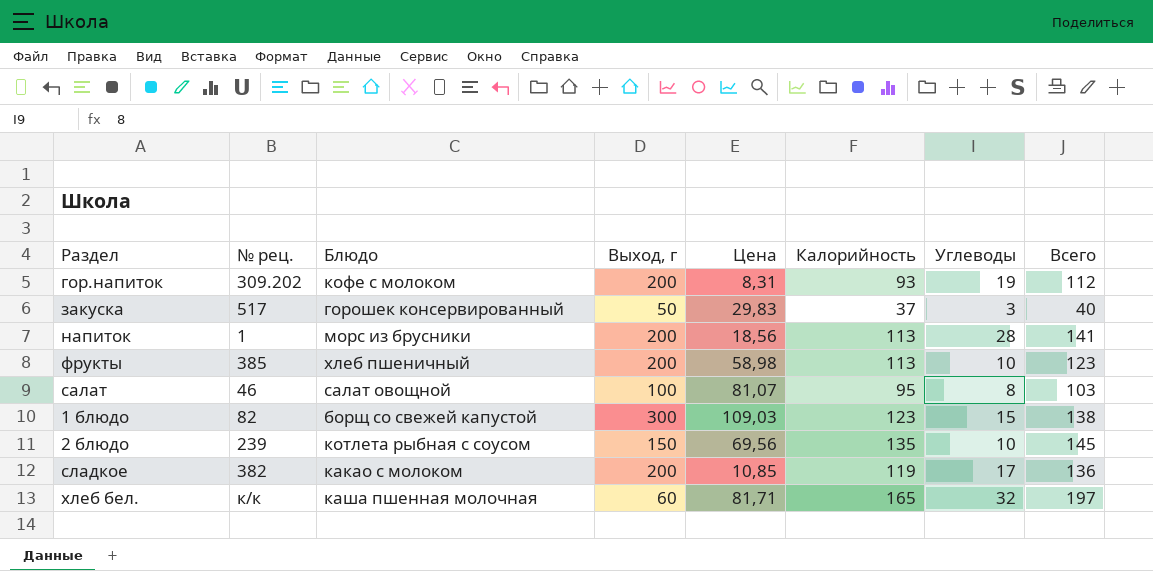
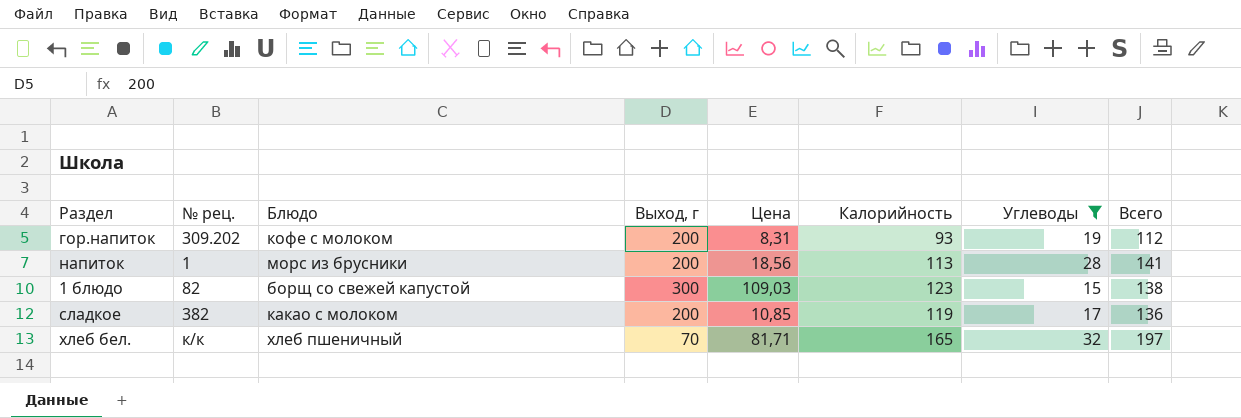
filter: none -> Углеводы >= 15
хлеб бел. | Блюдо: каша пшенная молочная -> хлеб пшеничный
хлеб бел. | Выход, г: 60 -> 70

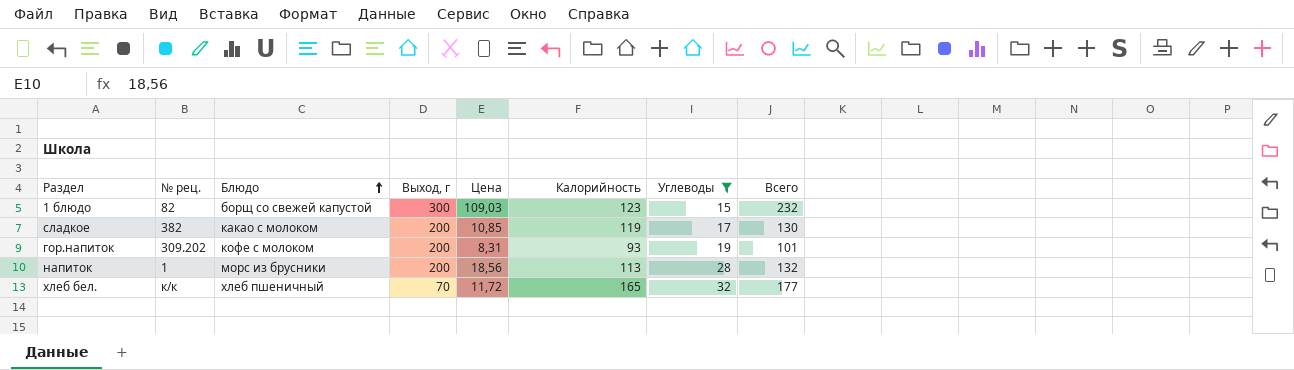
row order: none -> Блюдо ascending
column Всего | formula: [Калорийность] + [Углеводы] -> [Цена] + [Калорийность]
хлеб бел. | Цена: 81,71 -> 11,72

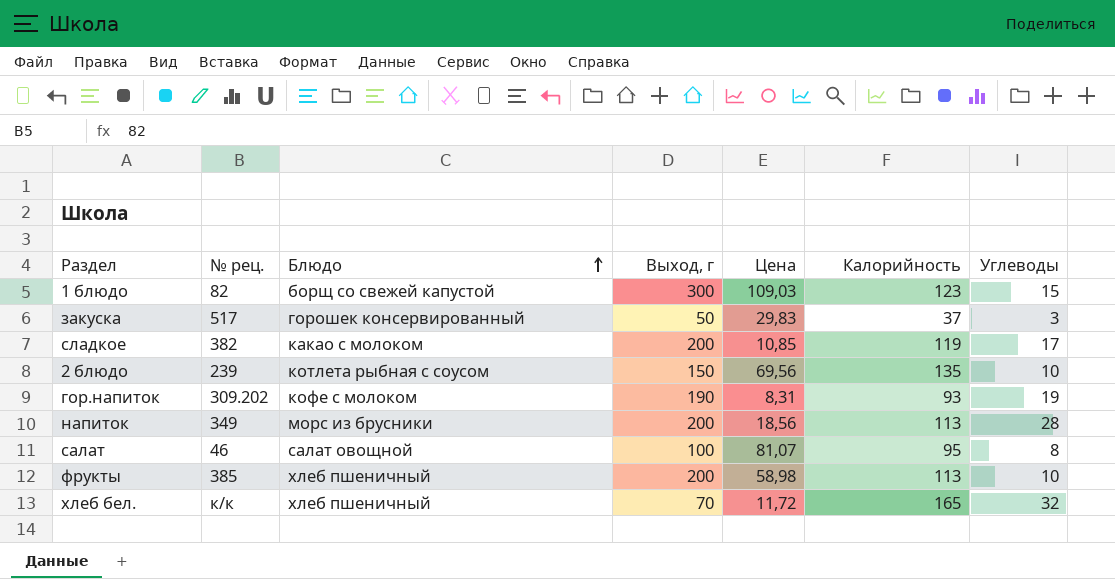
filter: Углеводы >= 15 -> none
column Всего | formula: [Цена] + [Калорийность] -> none
гор.напиток | Выход, г: 200 -> 190
напиток | № рец.: 1 -> 349

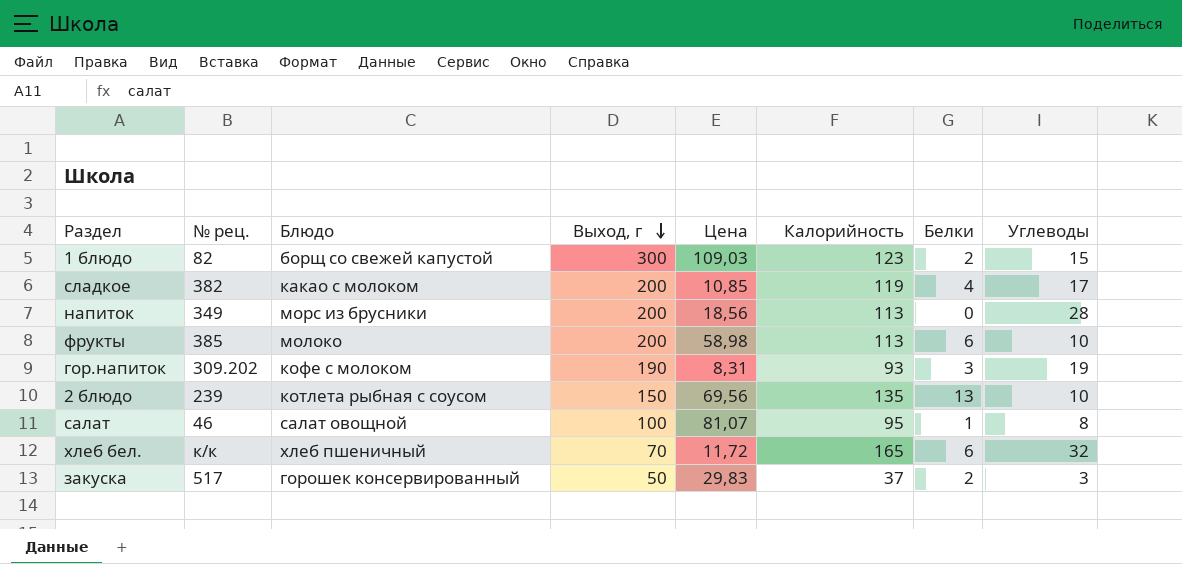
row order: Блюдо ascending -> Выход, г descending
column Белки | position: none -> 7
фрукты | Блюдо: хлеб пшеничный -> молоко

